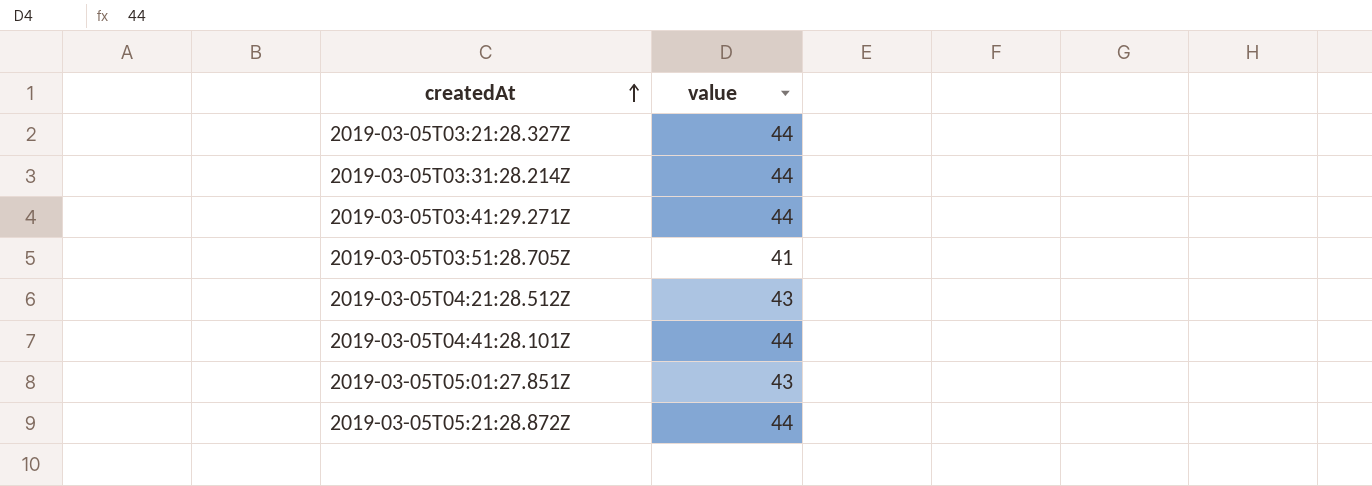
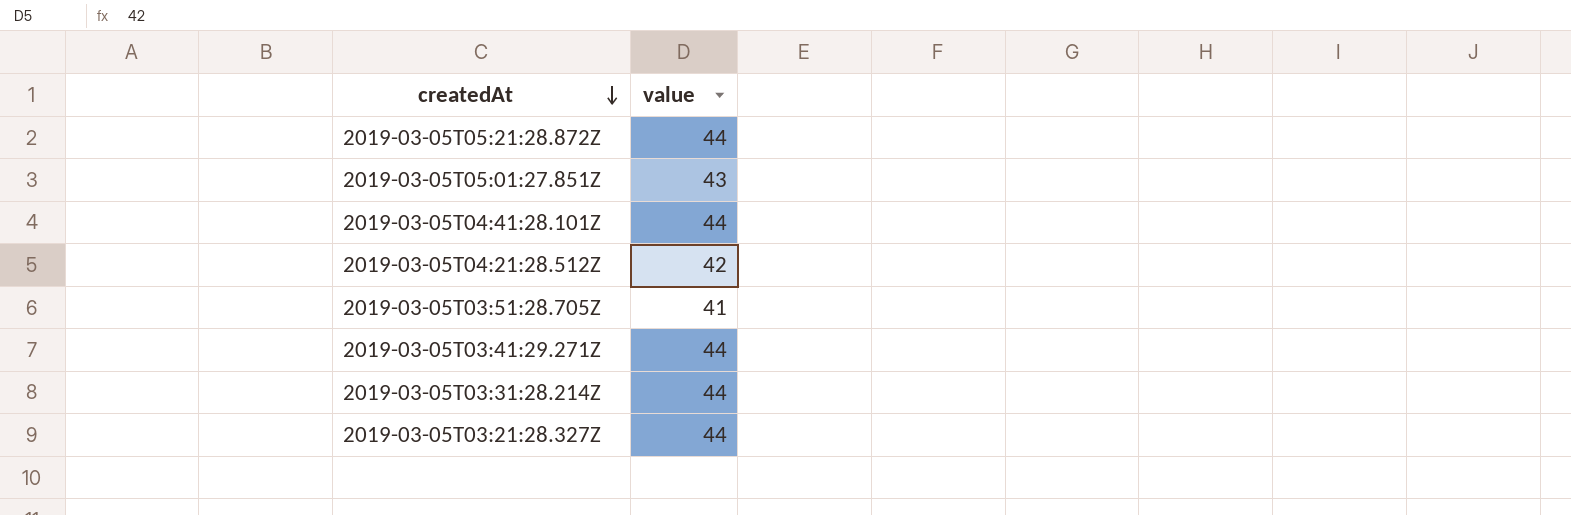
row order: createdAt ascending -> createdAt descending
2019-03-05T04:21:28.512Z | value: 43 -> 42

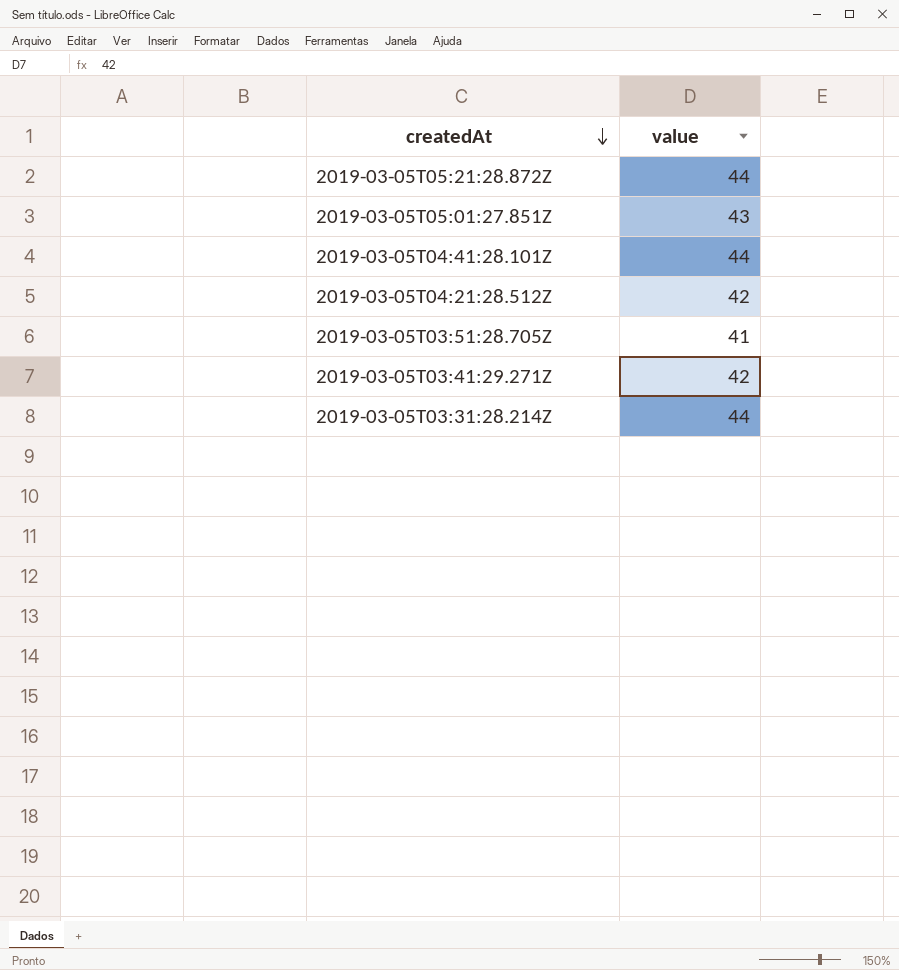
row 2019-03-05T03:21:28.327Z: 44 -> none
2019-03-05T03:41:29.271Z | value: 44 -> 42

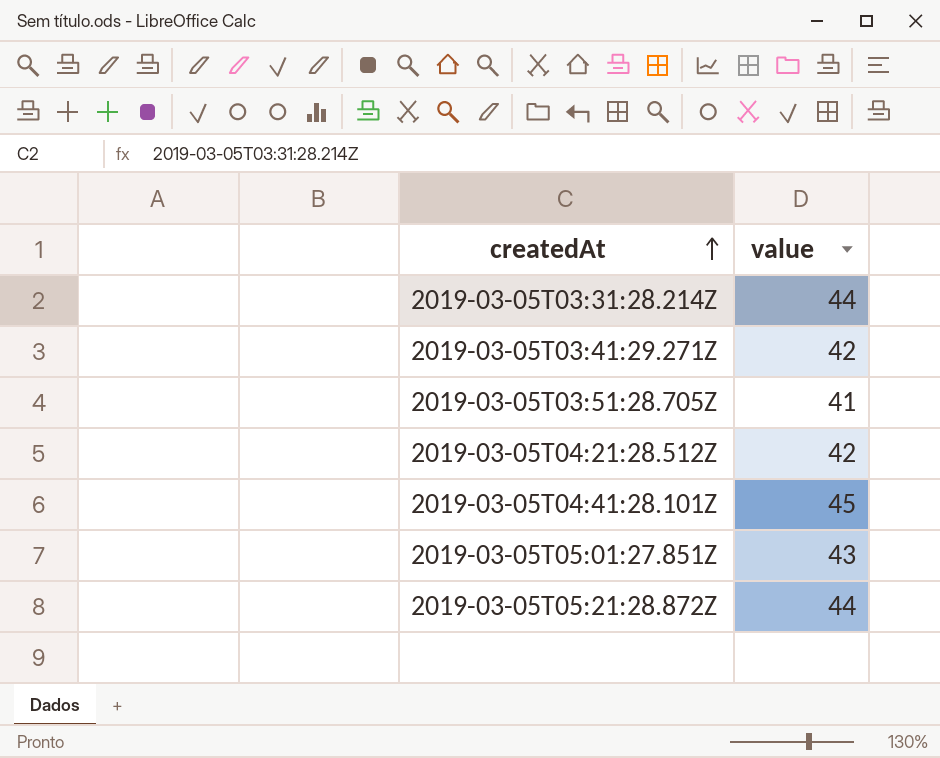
row order: createdAt descending -> createdAt ascending
2019-03-05T04:41:28.101Z | value: 44 -> 45

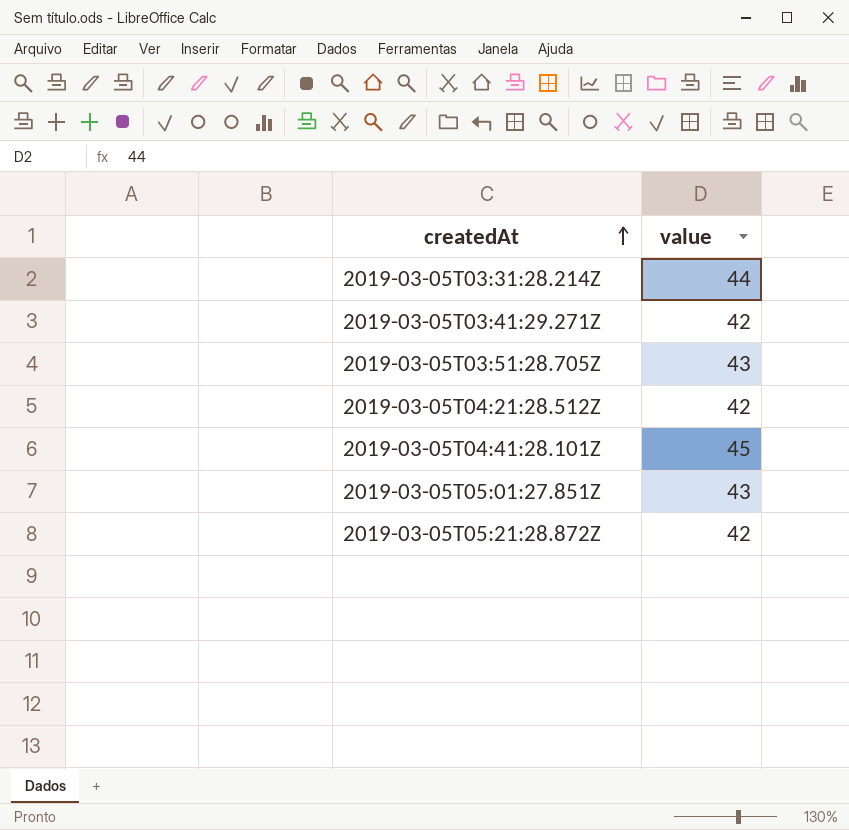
2019-03-05T03:51:28.705Z | value: 41 -> 43
2019-03-05T05:21:28.872Z | value: 44 -> 42

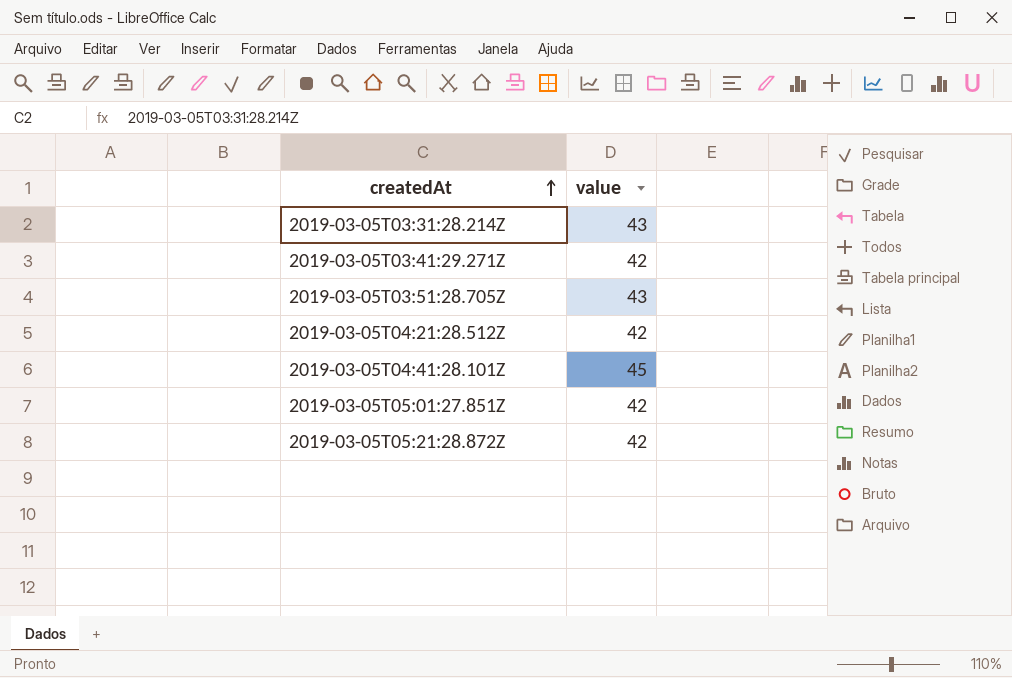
2019-03-05T03:31:28.214Z | value: 44 -> 43
2019-03-05T05:01:27.851Z | value: 43 -> 42

